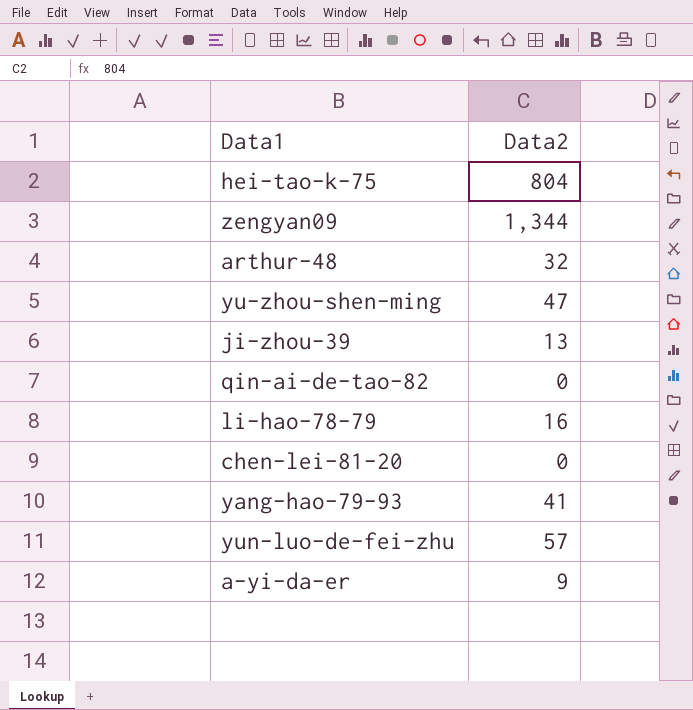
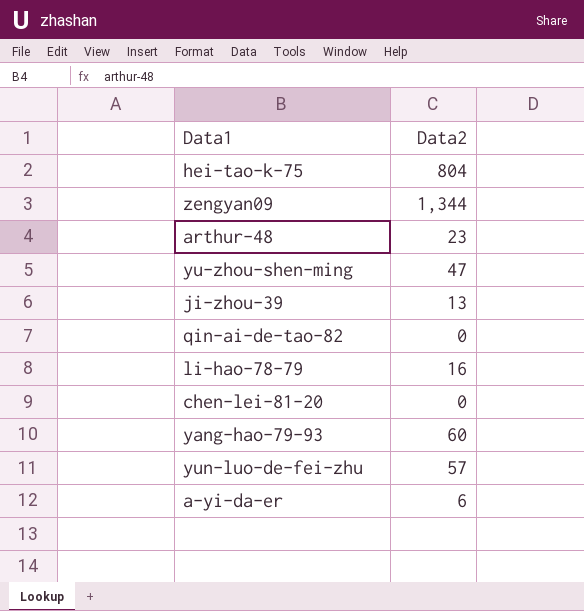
arthur-48 | Data2: 32 -> 23
yang-hao-79-93 | Data2: 41 -> 60
a-yi-da-er | Data2: 9 -> 6

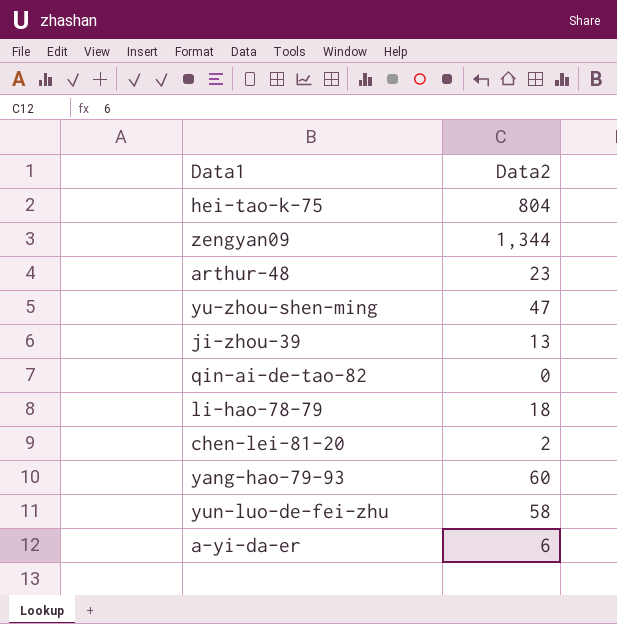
li-hao-78-79 | Data2: 16 -> 18
chen-lei-81-20 | Data2: 0 -> 2
yun-luo-de-fei-zhu | Data2: 57 -> 58

